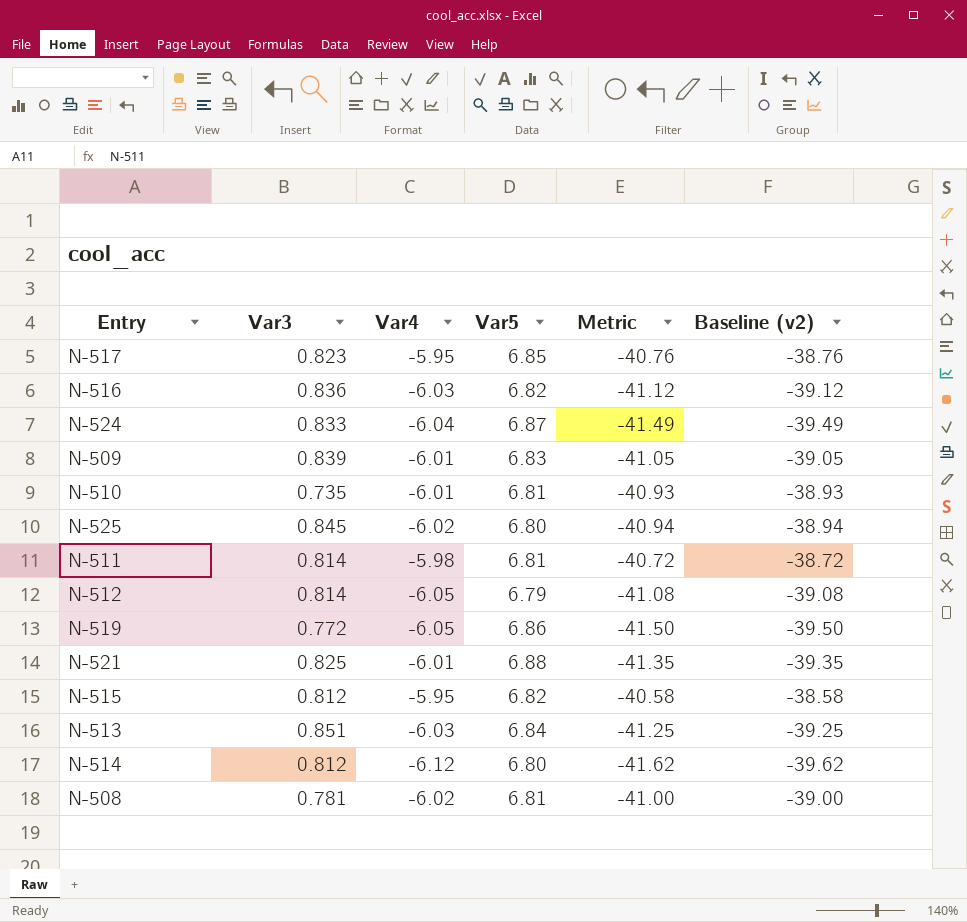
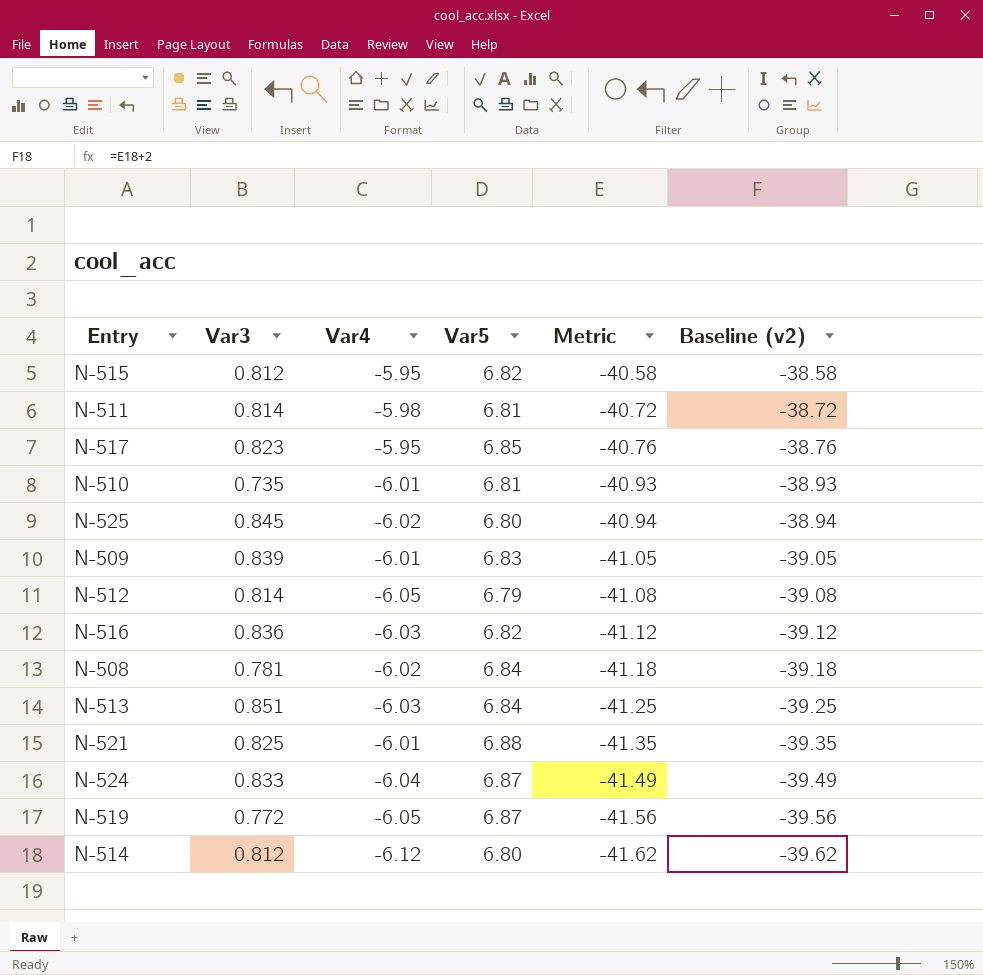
row order: none -> Metric descending
N-508 | Var5: 6.81 -> 6.84
N-508 | Metric: -41.00 -> -41.18
N-508 | Baseline (v2): -39.00 -> -39.18
N-519 | Var5: 6.86 -> 6.87
N-519 | Metric: -41.50 -> -41.56
N-519 | Baseline (v2): -39.50 -> -39.56

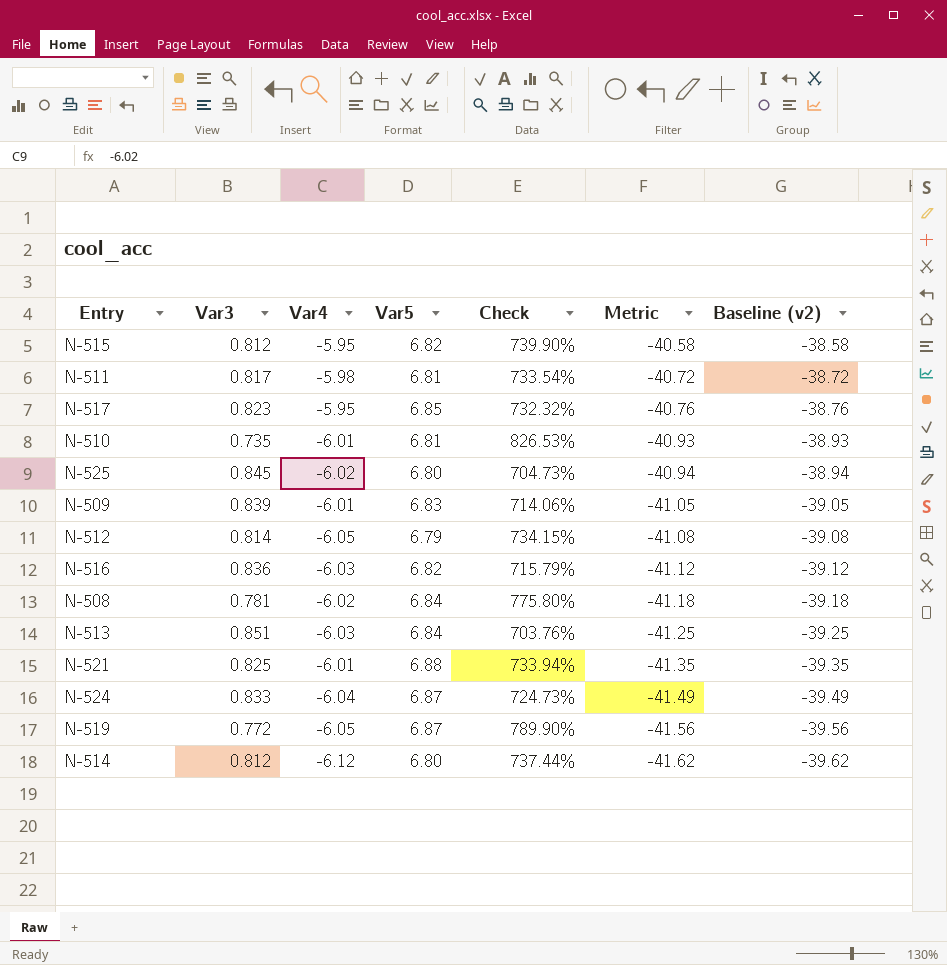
column Check | formula: none -> ([Var5] - [Var3]) / [Var3]
N-511 | Var3: 0.814 -> 0.817

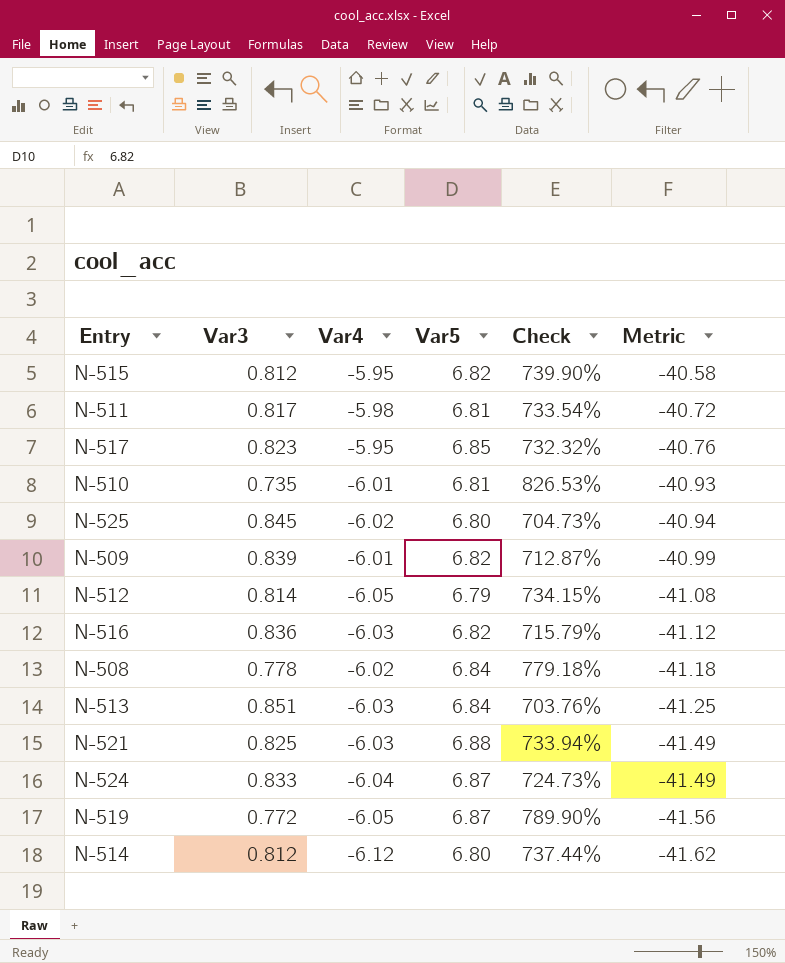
column Baseline (v2) | formula: [Metric] + 2 -> none
N-509 | Var5: 6.83 -> 6.82
N-509 | Check: 714.06% -> 712.87%
N-509 | Metric: -41.05 -> -40.99
N-508 | Var3: 0.781 -> 0.778
N-508 | Check: 775.80% -> 779.18%
N-521 | Var4: -6.01 -> -6.03
N-521 | Metric: -41.35 -> -41.49

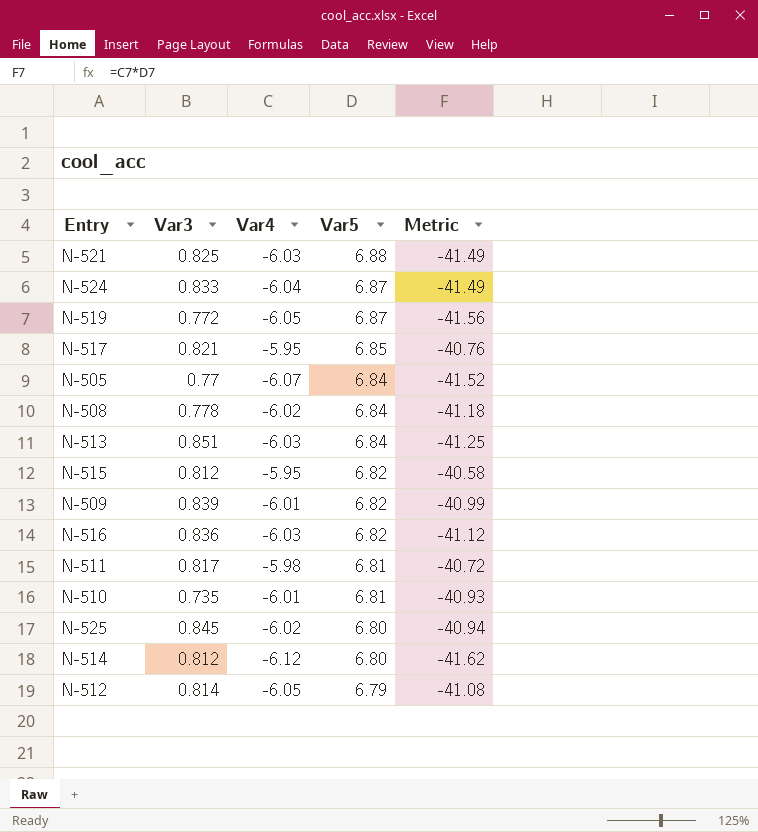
row order: Metric descending -> Var5 descending
column Check | formula: ([Var5] - [Var3]) / [Var3] -> none
N-517 | Var3: 0.823 -> 0.821
row N-505: none -> 0.77 | -6.07 | 6.84 | -41.52

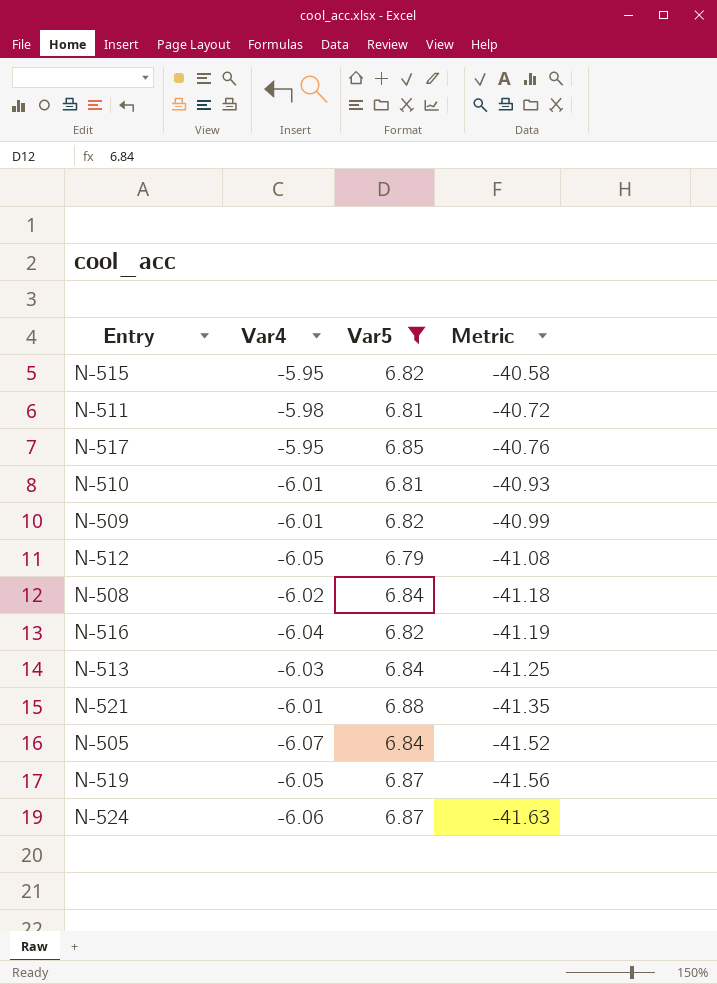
filter: none -> Var5 != 6.80
row order: Var5 descending -> Metric descending
column Var3 | position: 2 -> none
N-516 | Var4: -6.03 -> -6.04
N-516 | Metric: -41.12 -> -41.19
N-521 | Var4: -6.03 -> -6.01
N-521 | Metric: -41.49 -> -41.35
N-524 | Var4: -6.04 -> -6.06
N-524 | Metric: -41.49 -> -41.63

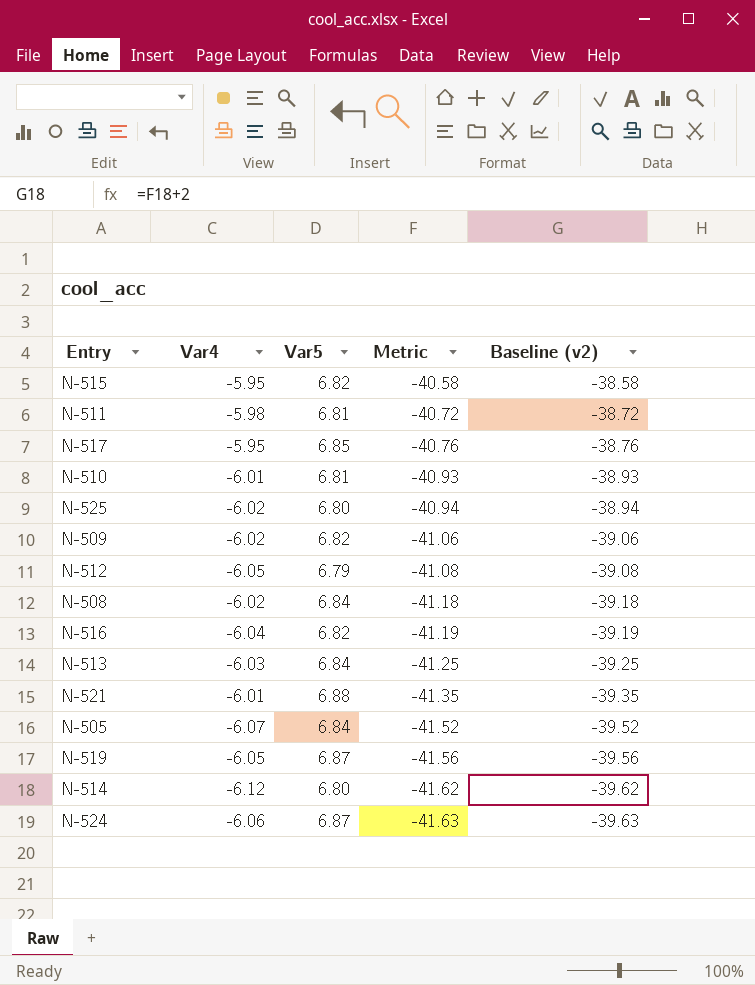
filter: Var5 != 6.80 -> none
column Baseline (v2) | formula: none -> [Metric] + 2
N-509 | Var4: -6.01 -> -6.02
N-509 | Metric: -40.99 -> -41.06

